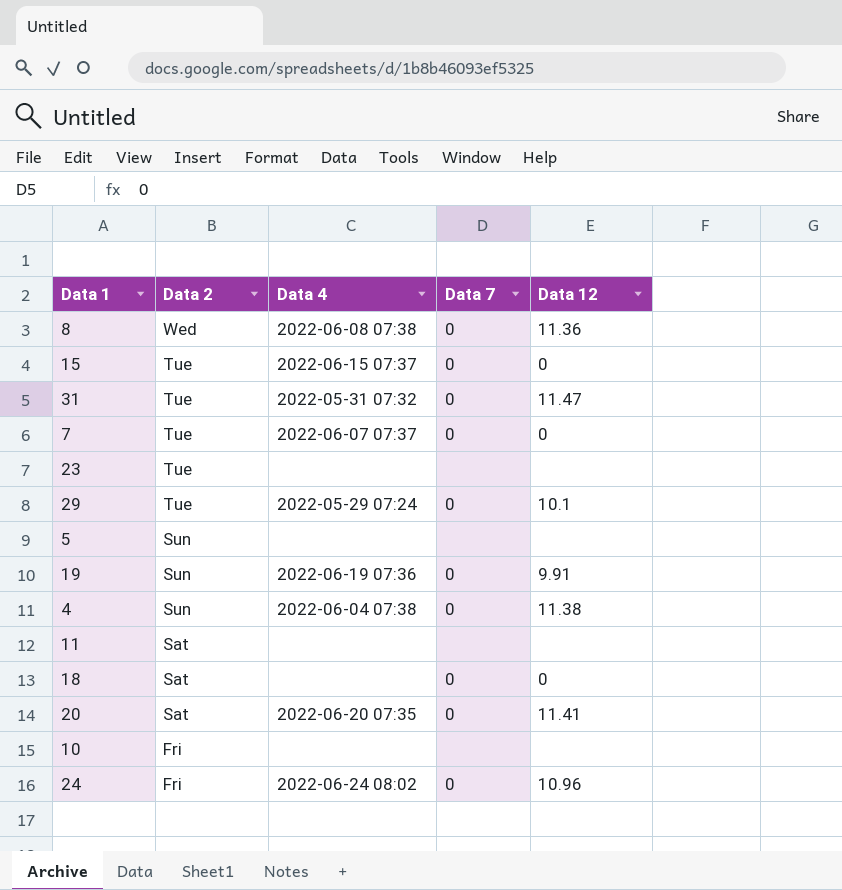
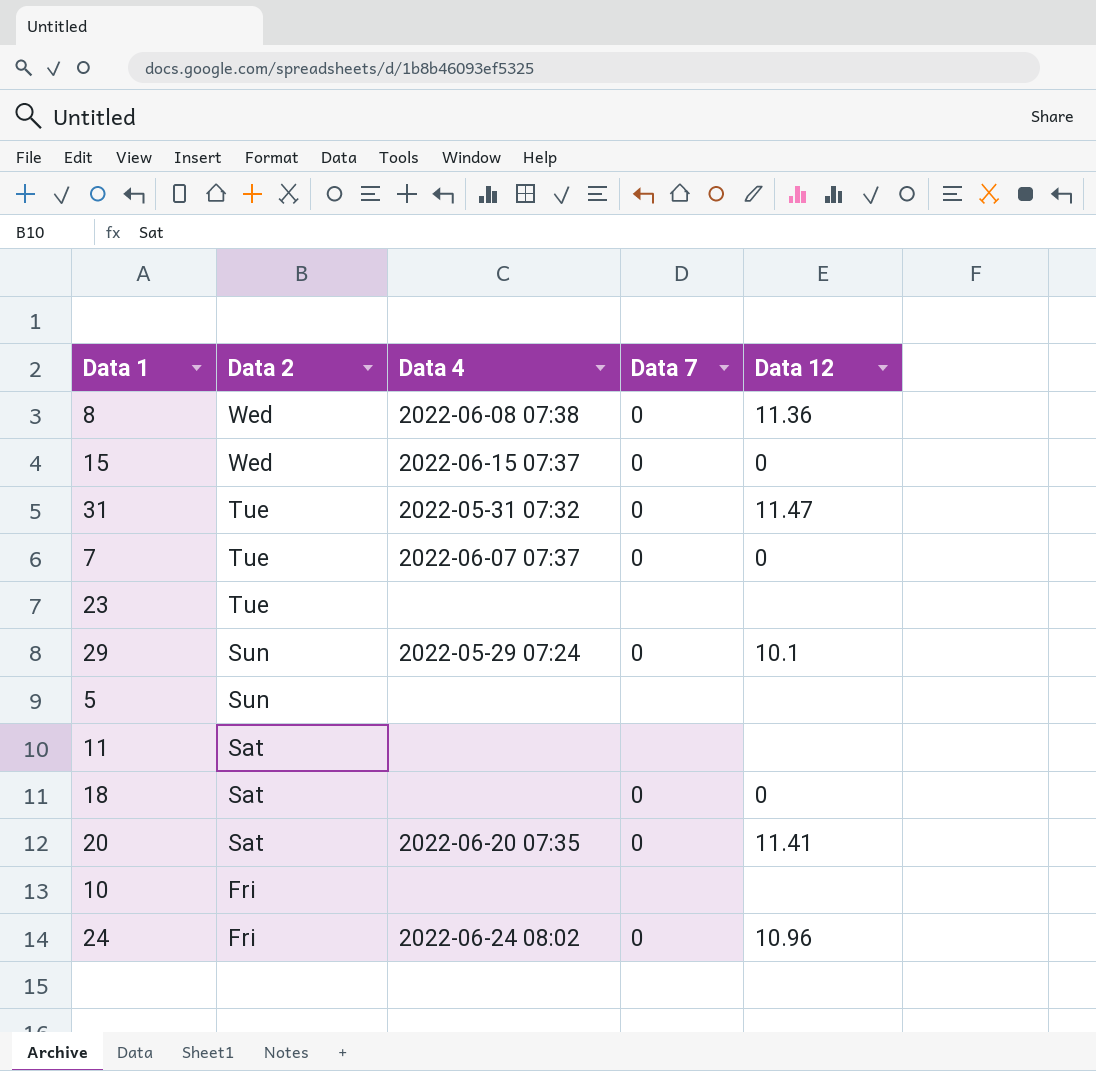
row 19: Sun | 2022-06-19 07:36 | 0 | 9.91 -> none
row 4: Sun | 2022-06-04 07:38 | 0 | 11.38 -> none
15 | Data 2: Tue -> Wed
29 | Data 2: Tue -> Sun

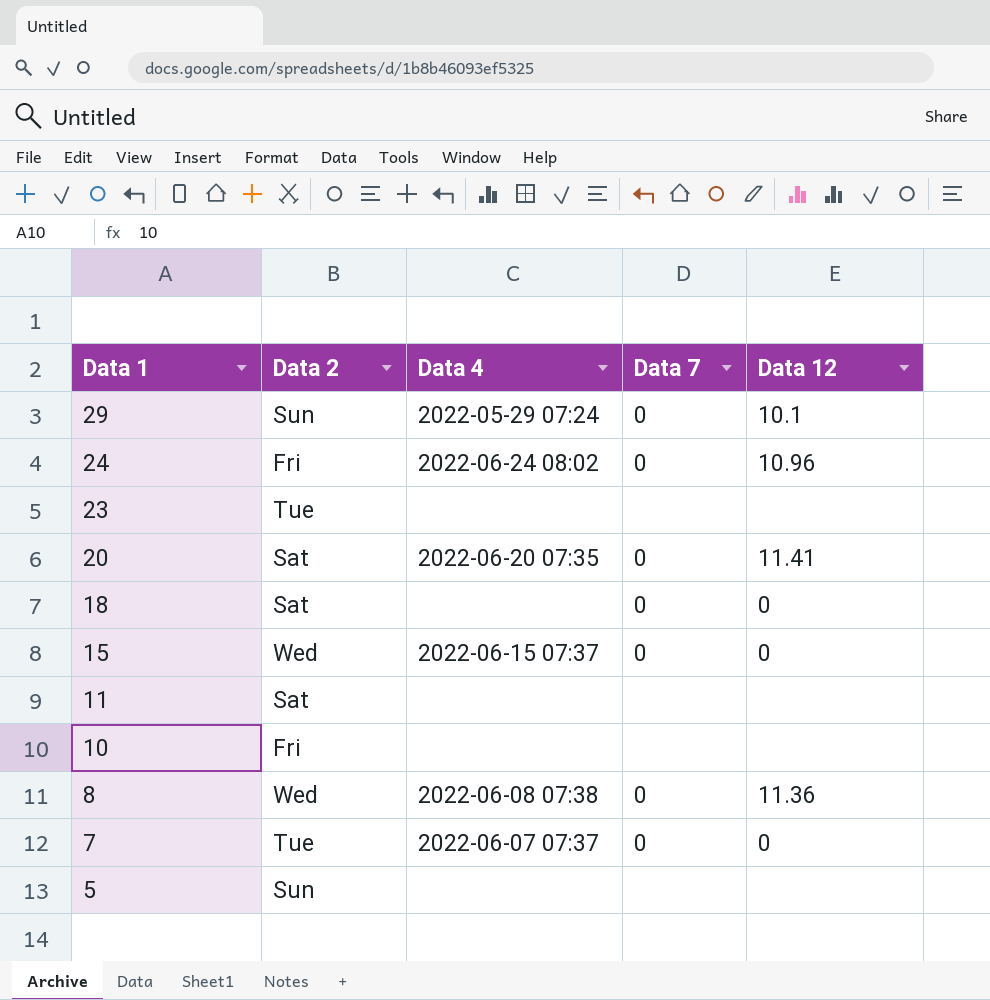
row order: Data 2 descending -> Data 1 descending
row 31: Tue | 2022-05-31 07:32 | 0 | 11.47 -> none

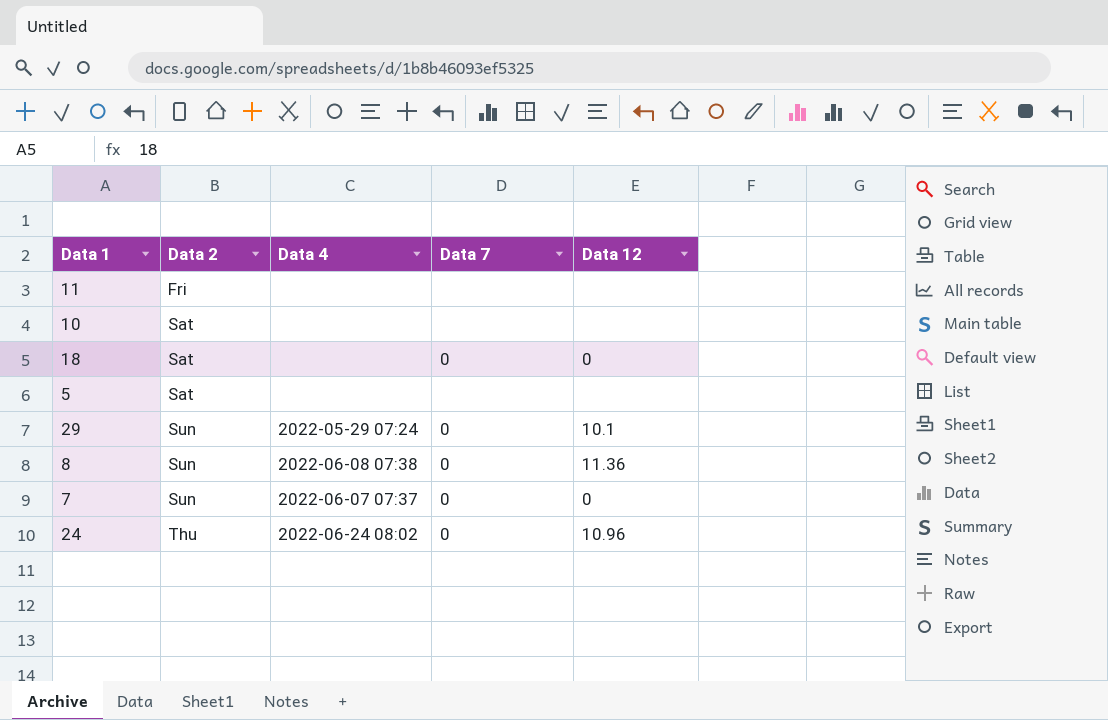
row order: Data 1 descending -> Data 2 ascending
row 23: Tue | none | none | none -> none
row 20: Sat | 2022-06-20 07:35 | 0 | 11.41 -> none
row 15: Wed | 2022-06-15 07:37 | 0 | 0 -> none
11 | Data 2: Sat -> Fri
10 | Data 2: Fri -> Sat
5 | Data 2: Sun -> Sat
8 | Data 2: Wed -> Sun
7 | Data 2: Tue -> Sun
24 | Data 2: Fri -> Thu

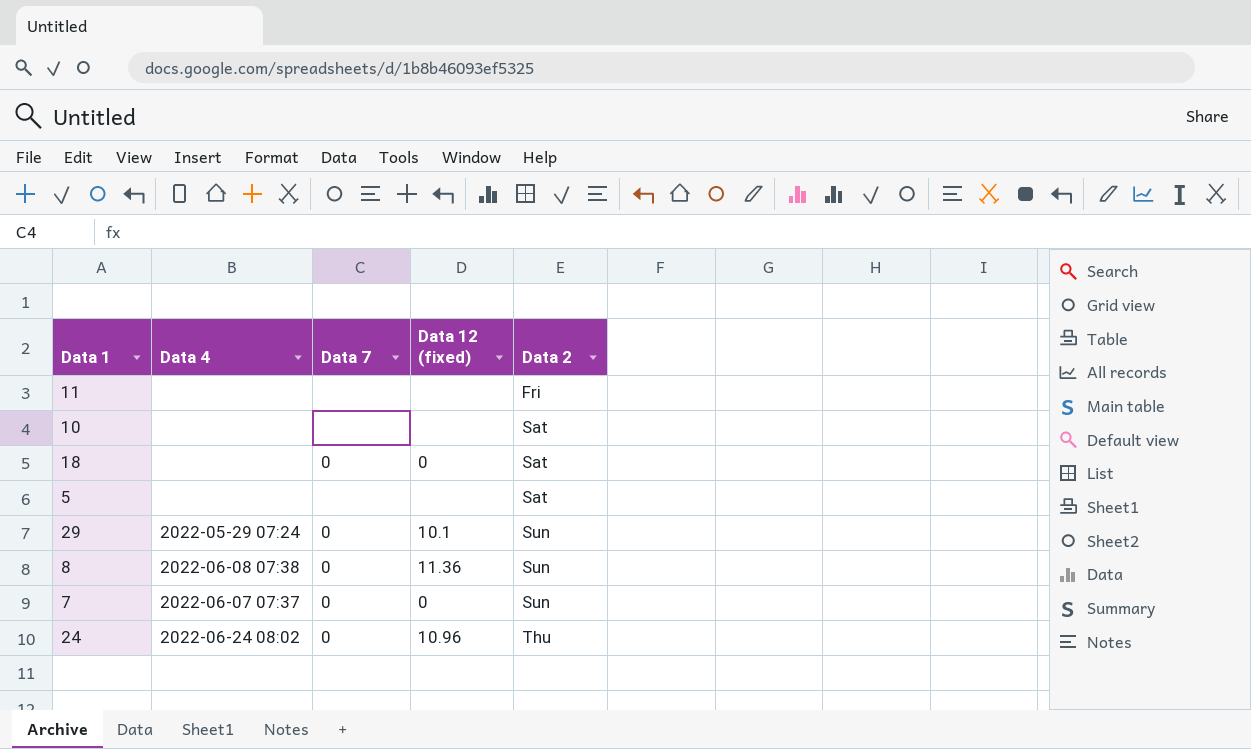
column name: Data 12 -> Data 12 (fixed)
column Data 2 | position: 2 -> 5

